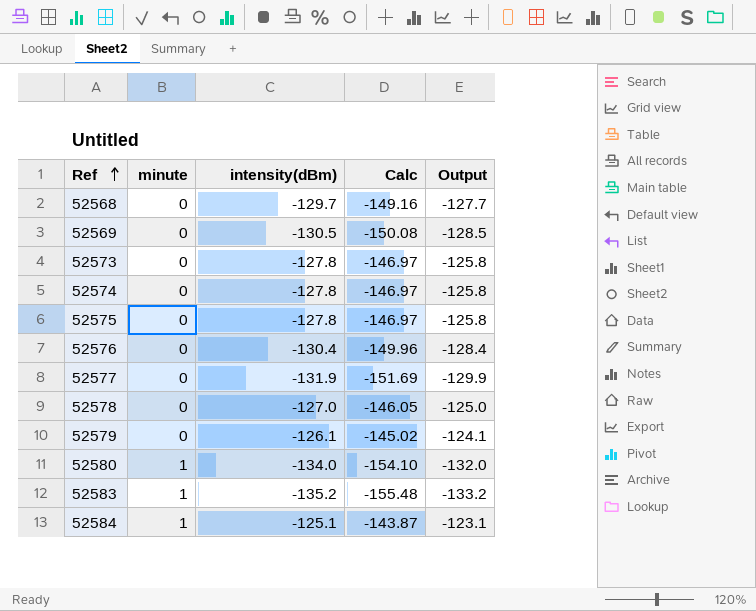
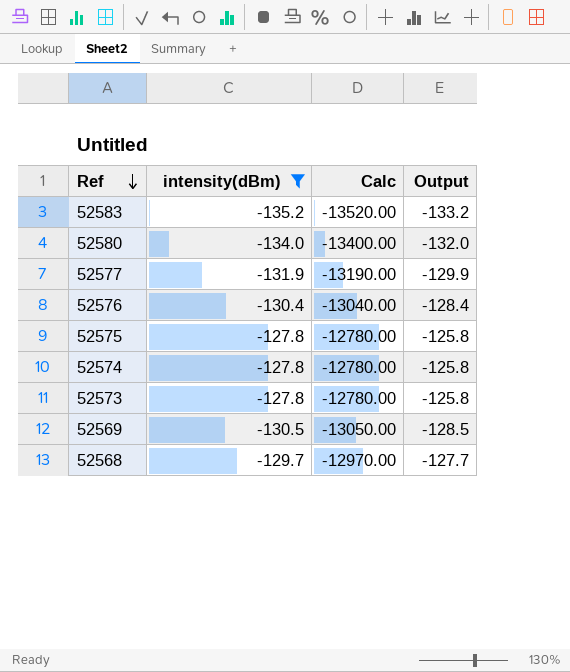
filter: none -> intensity(dBm) <= -127.8
row order: Ref ascending -> Ref descending
column minute | position: 2 -> none
column Calc | formula: [intensity(dBm)] * 1.15 -> [intensity(dBm)] * 100

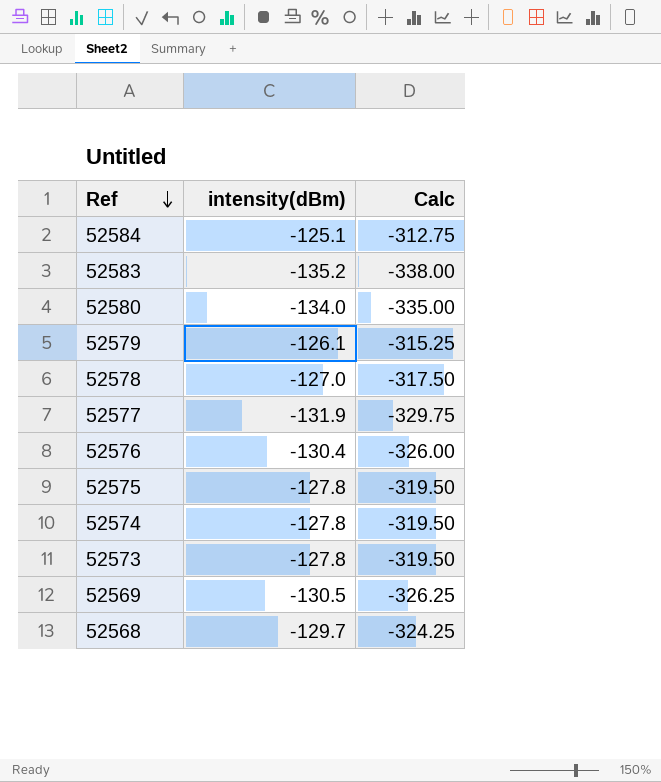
filter: intensity(dBm) <= -127.8 -> none
column Output | formula: [intensity(dBm)] + 2 -> none
column Calc | formula: [intensity(dBm)] * 100 -> [intensity(dBm)] * 2.5

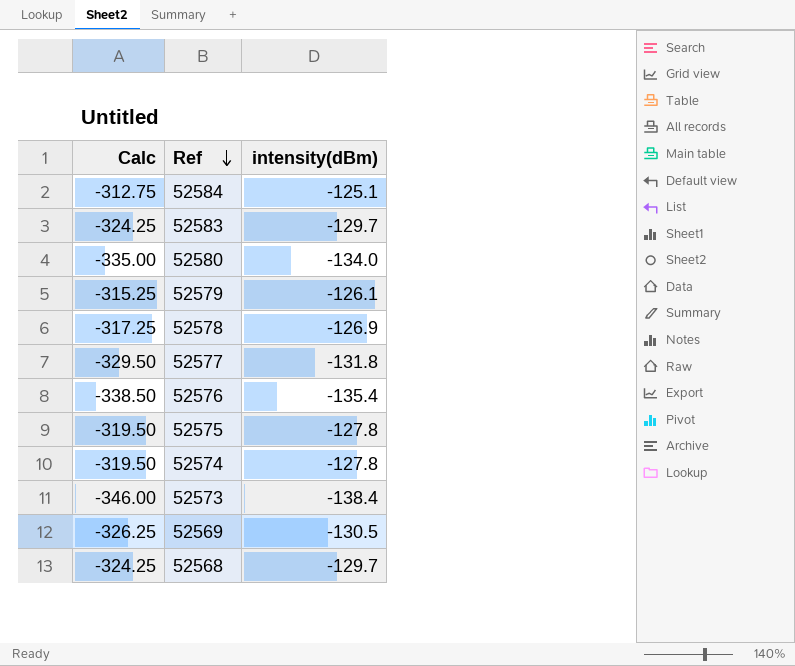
column Calc | position: 3 -> 1
52583 | Calc: -338.00 -> -324.25
52583 | intensity(dBm): -135.2 -> -129.7
52578 | Calc: -317.50 -> -317.25
52578 | intensity(dBm): -127.0 -> -126.9
52577 | Calc: -329.75 -> -329.50
52577 | intensity(dBm): -131.9 -> -131.8
52576 | Calc: -326.00 -> -338.50
52576 | intensity(dBm): -130.4 -> -135.4
52573 | Calc: -319.50 -> -346.00
52573 | intensity(dBm): -127.8 -> -138.4

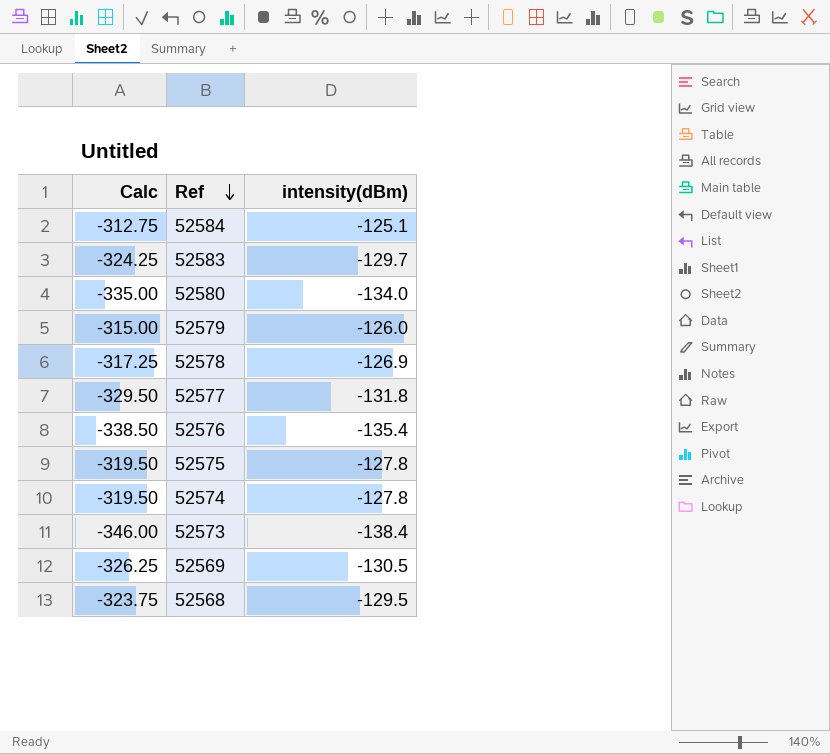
52579 | Calc: -315.25 -> -315.00
52579 | intensity(dBm): -126.1 -> -126.0
52568 | Calc: -324.25 -> -323.75
52568 | intensity(dBm): -129.7 -> -129.5

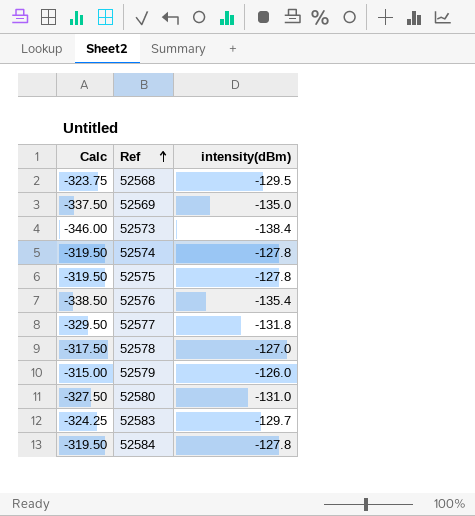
row order: Ref descending -> Ref ascending
52569 | Calc: -326.25 -> -337.50
52569 | intensity(dBm): -130.5 -> -135.0
52578 | Calc: -317.25 -> -317.50
52578 | intensity(dBm): -126.9 -> -127.0
52580 | Calc: -335.00 -> -327.50
52580 | intensity(dBm): -134.0 -> -131.0
52584 | Calc: -312.75 -> -319.50
52584 | intensity(dBm): -125.1 -> -127.8

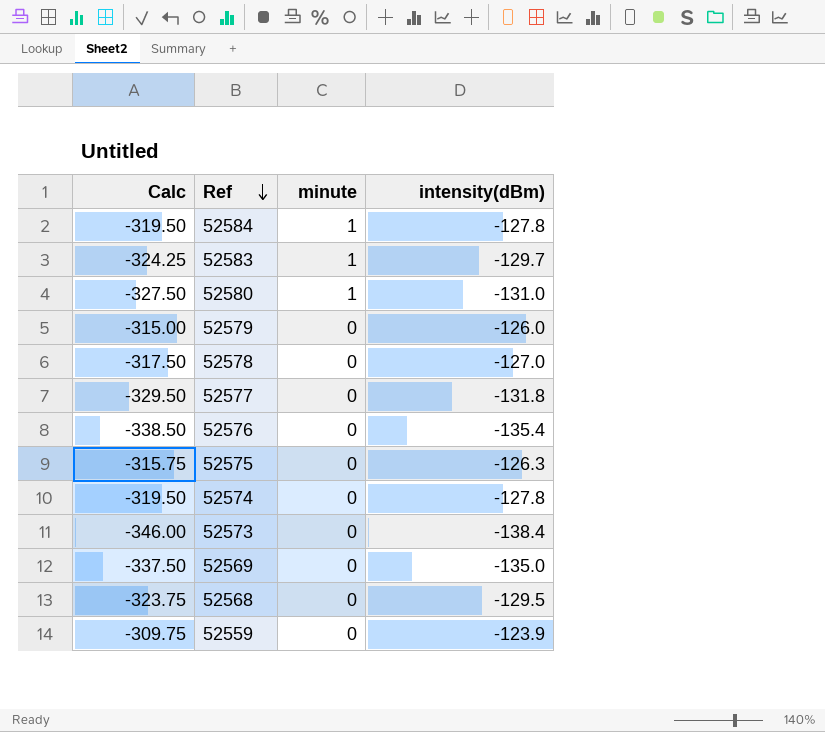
row order: Ref ascending -> Ref descending
column minute | position: none -> 3
52575 | Calc: -319.50 -> -315.75
52575 | intensity(dBm): -127.8 -> -126.3
row 52559: none -> -309.75 | 0 | -123.9

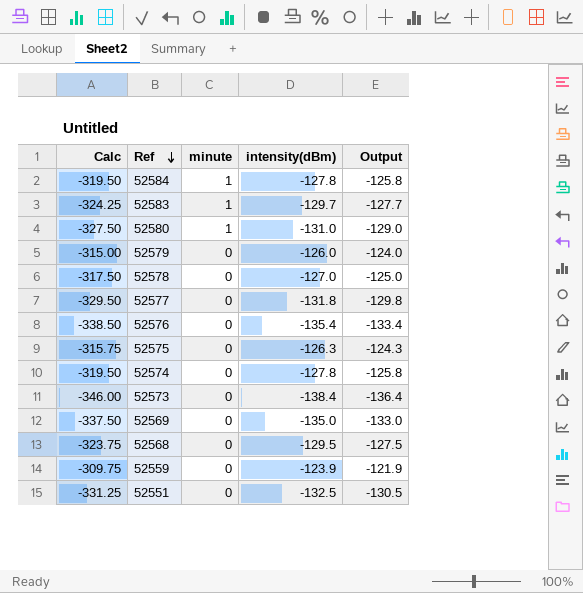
column Output | formula: none -> [intensity(dBm)] + 2
row 52551: none -> -331.25 | 0 | -132.5 | -130.5

